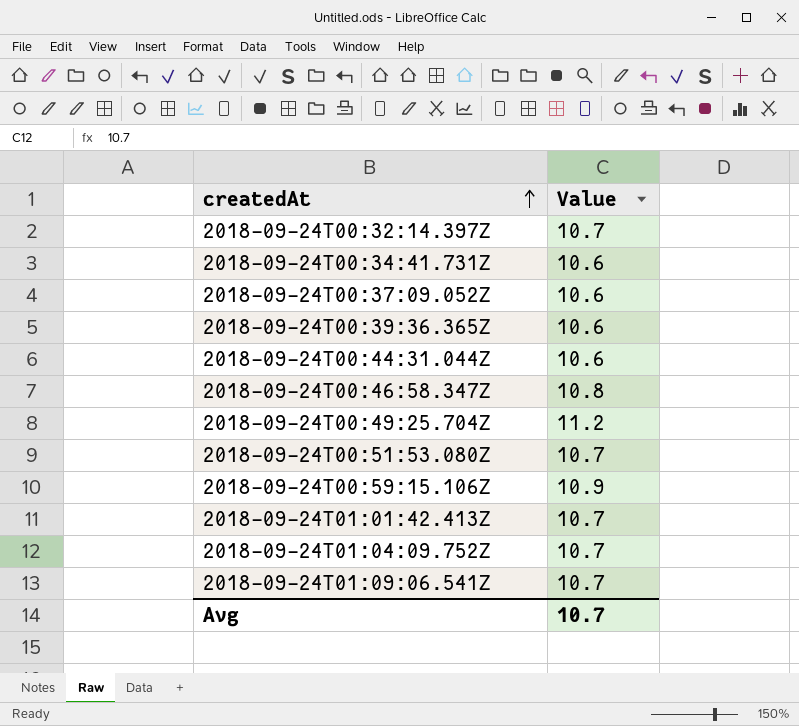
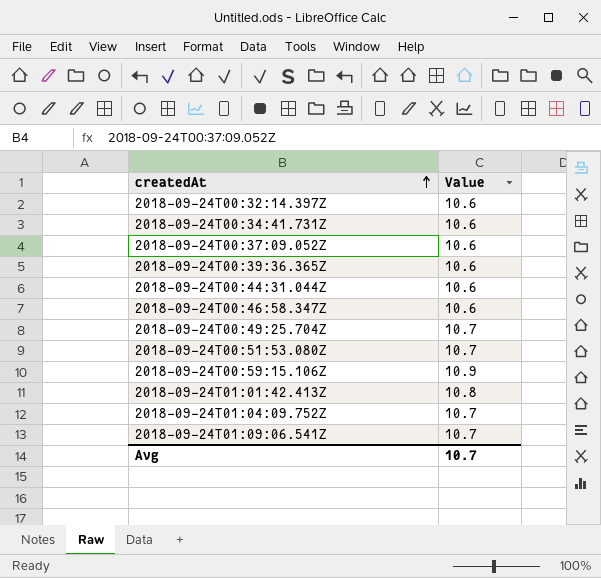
2018-09-24T00:32:14.397Z | Value: 10.7 -> 10.6
2018-09-24T00:46:58.347Z | Value: 10.8 -> 10.6
2018-09-24T00:49:25.704Z | Value: 11.2 -> 10.7
2018-09-24T01:01:42.413Z | Value: 10.7 -> 10.8

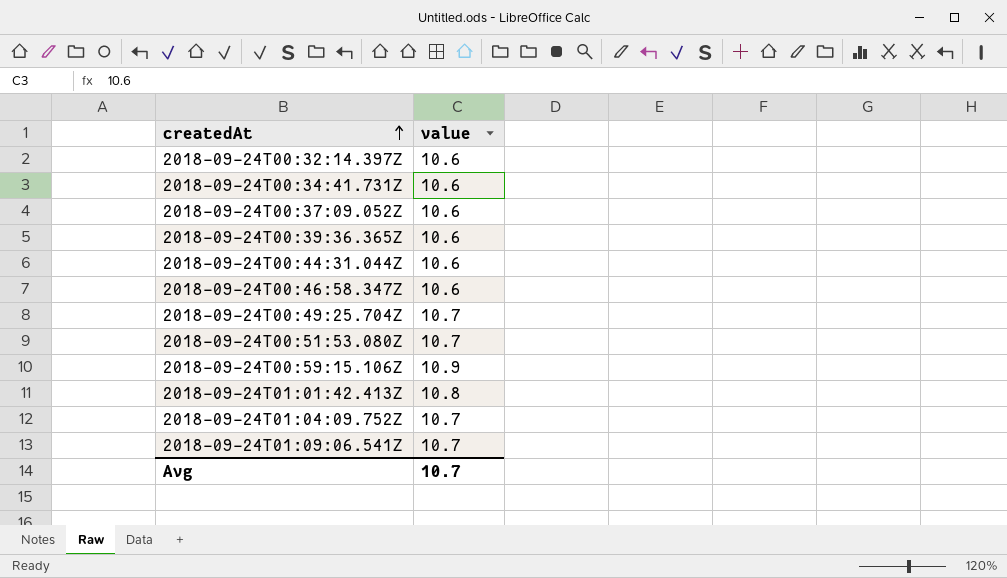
column name: Value -> value

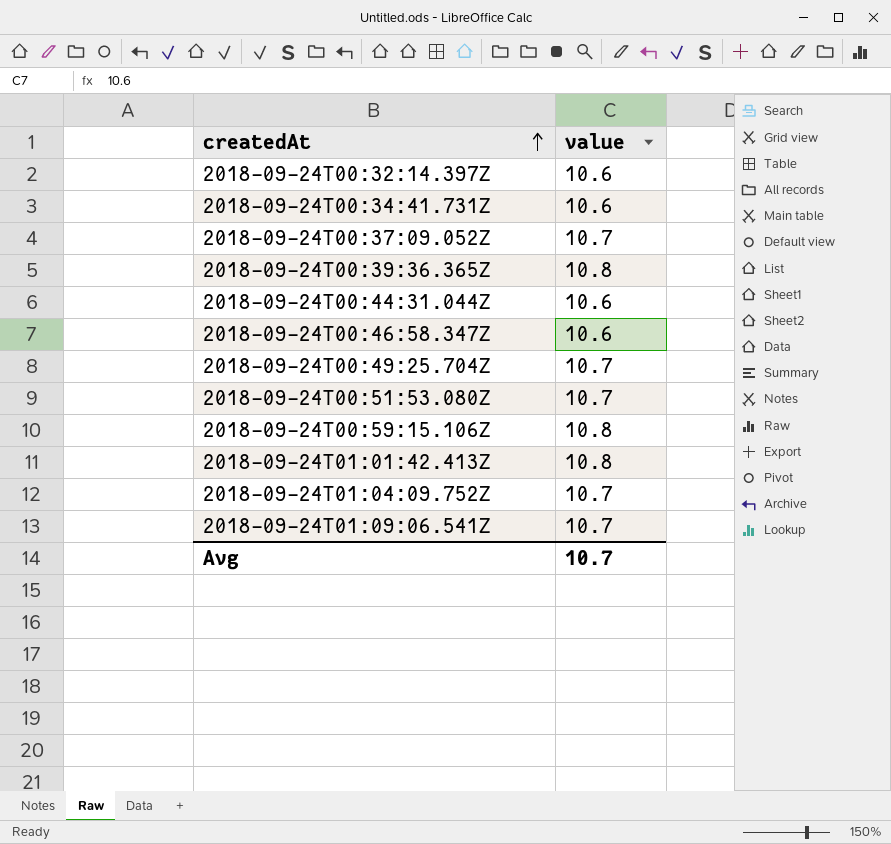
2018-09-24T00:37:09.052Z | value: 10.6 -> 10.7
2018-09-24T00:39:36.365Z | value: 10.6 -> 10.8
2018-09-24T00:59:15.106Z | value: 10.9 -> 10.8

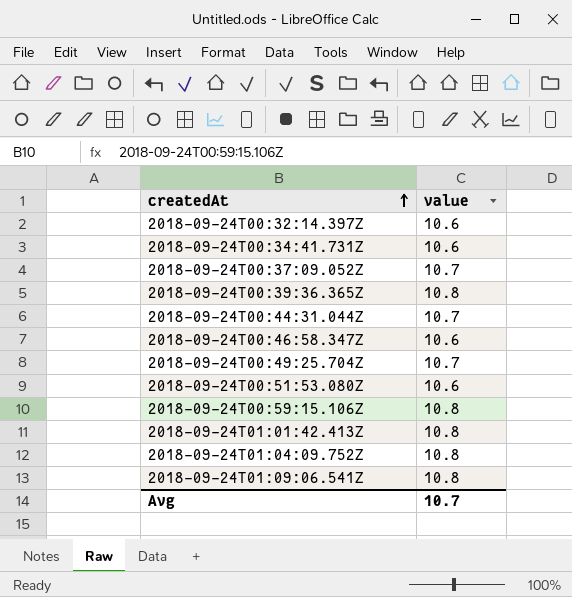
2018-09-24T00:44:31.044Z | value: 10.6 -> 10.7
2018-09-24T00:51:53.080Z | value: 10.7 -> 10.6
2018-09-24T01:04:09.752Z | value: 10.7 -> 10.8
2018-09-24T01:09:06.541Z | value: 10.7 -> 10.8

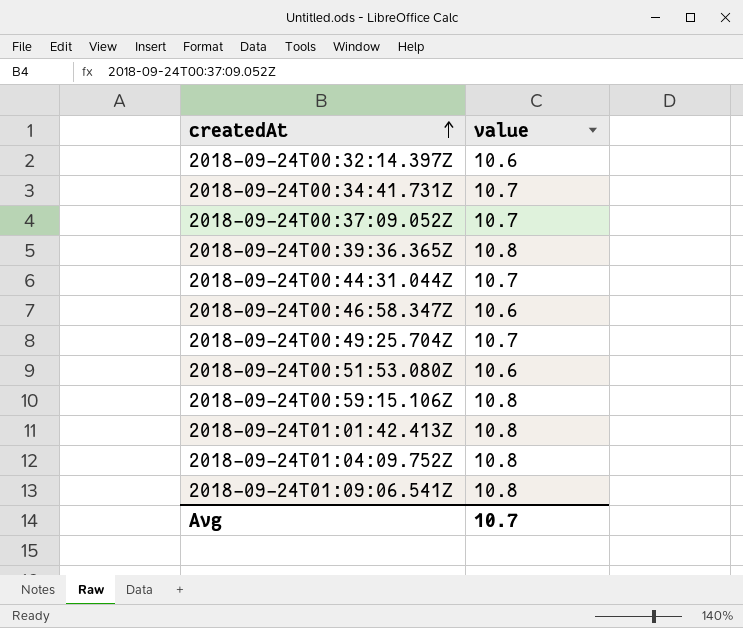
2018-09-24T00:34:41.731Z | value: 10.6 -> 10.7

